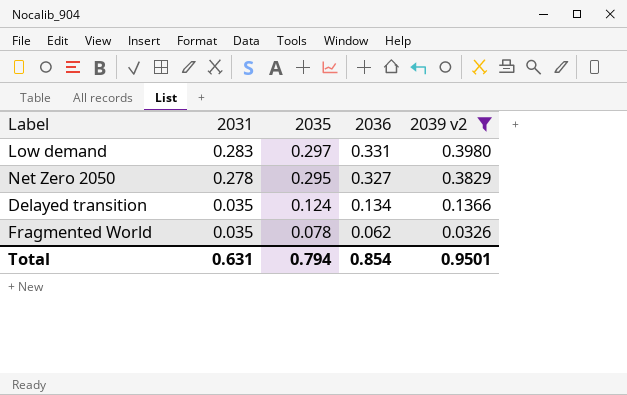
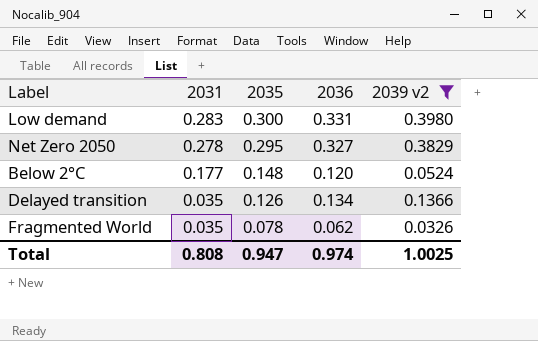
Low demand | 2035: 0.297 -> 0.300
row Below 2°C: none -> 0.177 | 0.148 | 0.120 | 0.0524
Delayed transition | 2035: 0.124 -> 0.126
Total | 2031: 0.631 -> 0.808
Total | 2035: 0.794 -> 0.947
Total | 2036: 0.854 -> 0.974
Total | 2039 v2: 0.9501 -> 1.0025

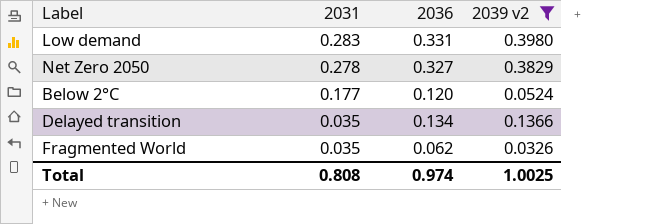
column 2035 | position: 3 -> none

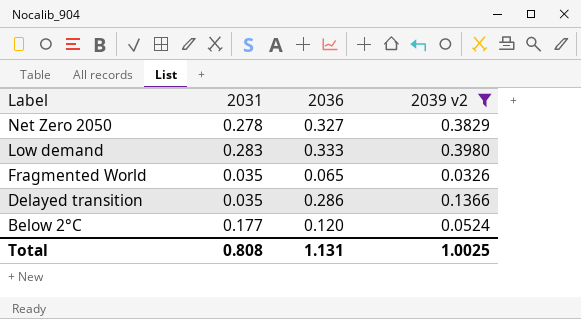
row order: 2031 descending -> Label descending
Low demand | 2036: 0.331 -> 0.333
Fragmented World | 2036: 0.062 -> 0.065
Delayed transition | 2036: 0.134 -> 0.286
Total | 2036: 0.974 -> 1.131

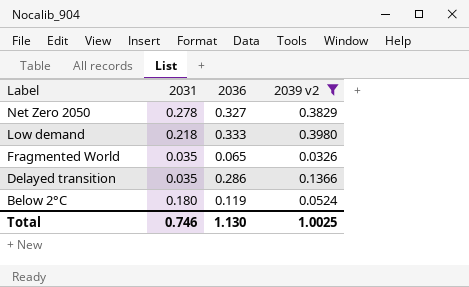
Low demand | 2031: 0.283 -> 0.218
Below 2°C | 2031: 0.177 -> 0.180
Below 2°C | 2036: 0.120 -> 0.119
Total | 2031: 0.808 -> 0.746
Total | 2036: 1.131 -> 1.130

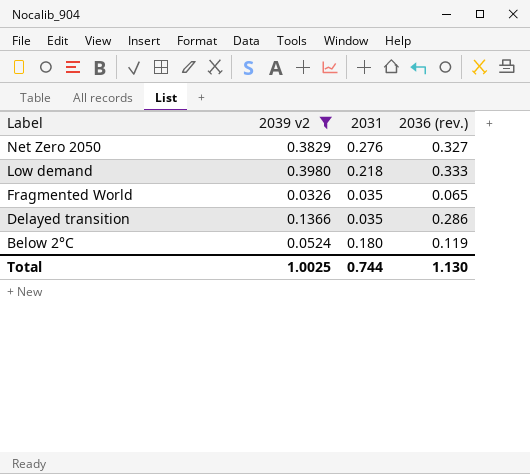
column 2039 v2 | position: 4 -> 2
column name: 2036 -> 2036 (rev.)
Net Zero 2050 | 2031: 0.278 -> 0.276
Total | 2031: 0.746 -> 0.744

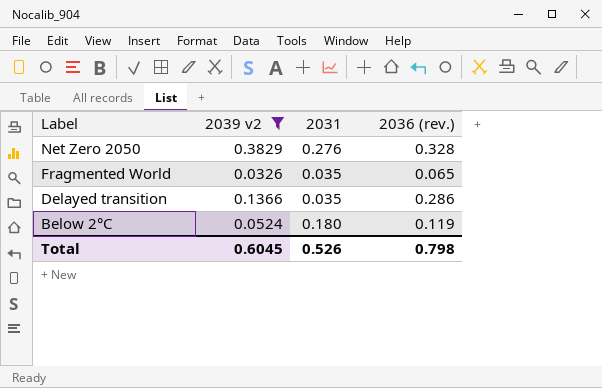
row Low demand: 0.3980 | 0.218 | 0.333 -> none
Net Zero 2050 | 2036 (rev.): 0.327 -> 0.328
Total | 2039 v2: 1.0025 -> 0.6045
Total | 2031: 0.744 -> 0.526
Total | 2036 (rev.): 1.130 -> 0.798

